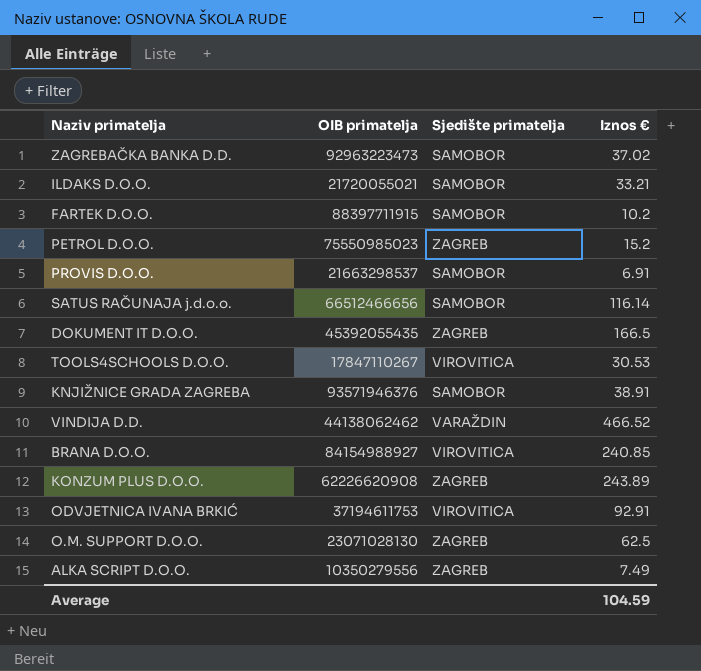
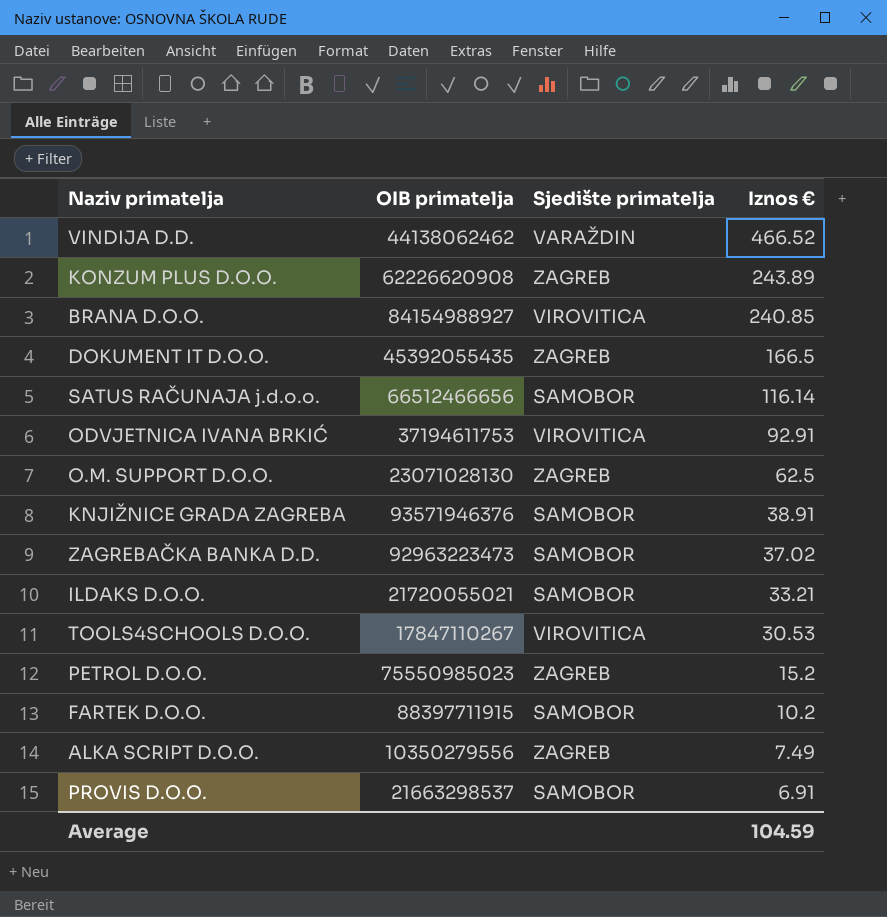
row order: none -> Iznos € descending

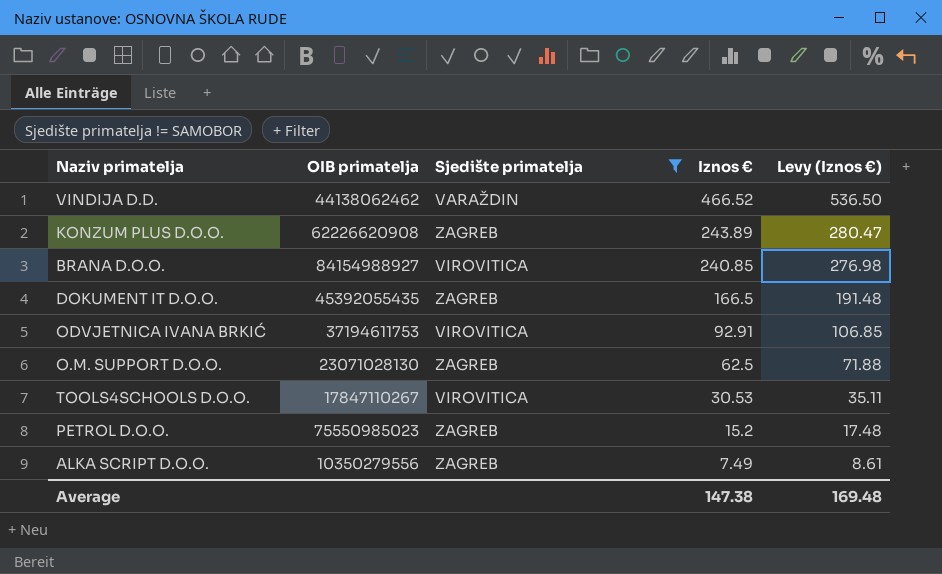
filter: none -> Sjedište primatelja != SAMOBOR
column Levy (Iznos €) | formula: none -> [Iznos €] * 1.15
Average | Iznos €: 104.59 -> 147.38

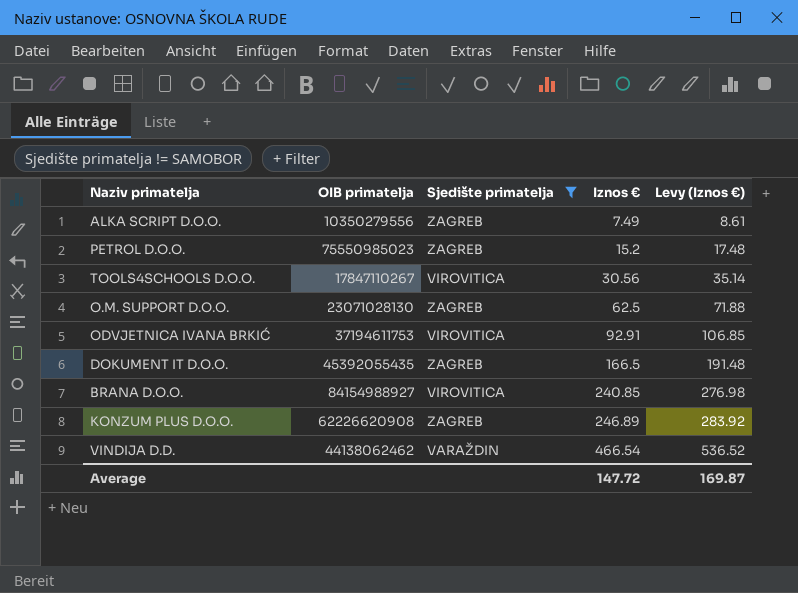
row order: Iznos € descending -> Iznos € ascending
TOOLS4SCHOOLS D.O.O. | Iznos €: 30.53 -> 30.56
TOOLS4SCHOOLS D.O.O. | Levy (Iznos €): 35.11 -> 35.14
KONZUM PLUS D.O.O. | Iznos €: 243.89 -> 246.89
KONZUM PLUS D.O.O. | Levy (Iznos €): 280.47 -> 283.92
VINDIJA D.D. | Iznos €: 466.52 -> 466.54
VINDIJA D.D. | Levy (Iznos €): 536.50 -> 536.52
Average | Iznos €: 147.38 -> 147.72
Average | Levy (Iznos €): 169.48 -> 169.87

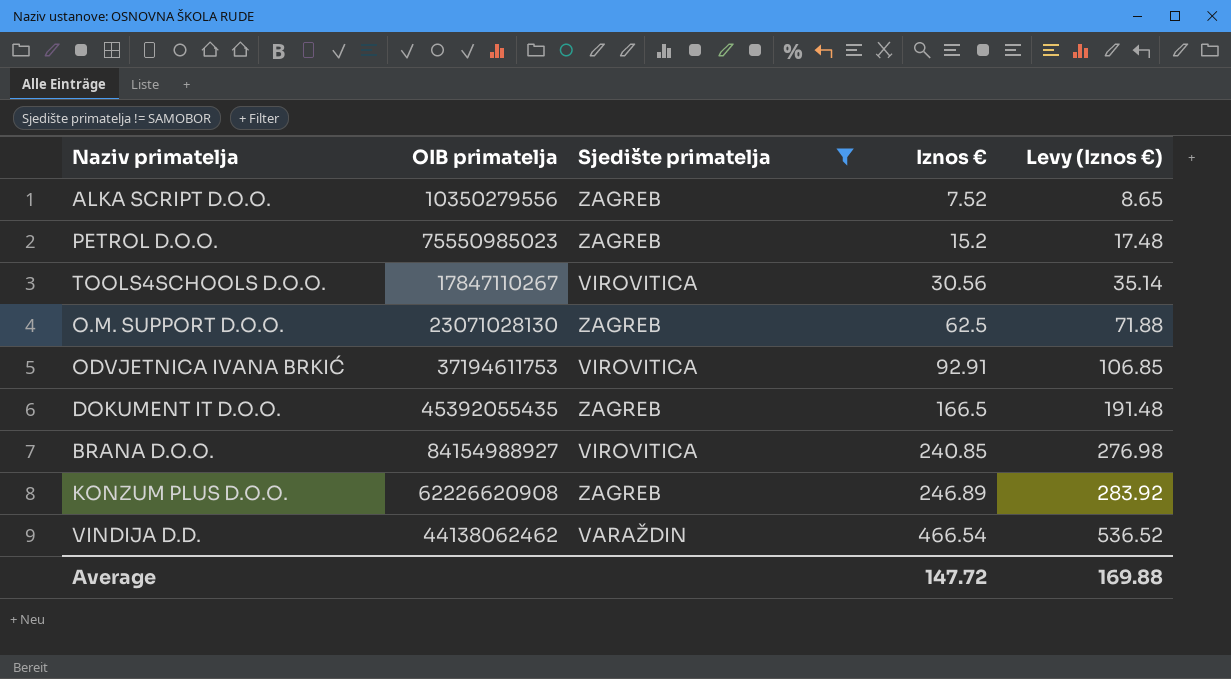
ALKA SCRIPT D.O.O. | Iznos €: 7.49 -> 7.52
ALKA SCRIPT D.O.O. | Levy (Iznos €): 8.61 -> 8.65
Average | Levy (Iznos €): 169.87 -> 169.88

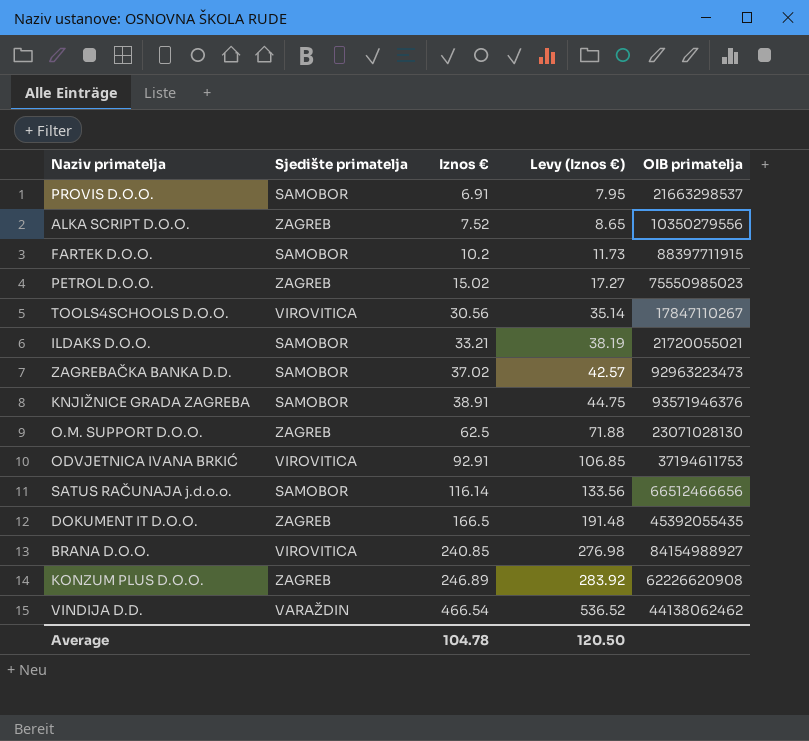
filter: Sjedište primatelja != SAMOBOR -> none
column OIB primatelja | position: 2 -> 5
PETROL D.O.O. | Iznos €: 15.2 -> 15.02
PETROL D.O.O. | Levy (Iznos €): 17.48 -> 17.27
Average | Iznos €: 147.72 -> 104.78
Average | Levy (Iznos €): 169.88 -> 120.50

